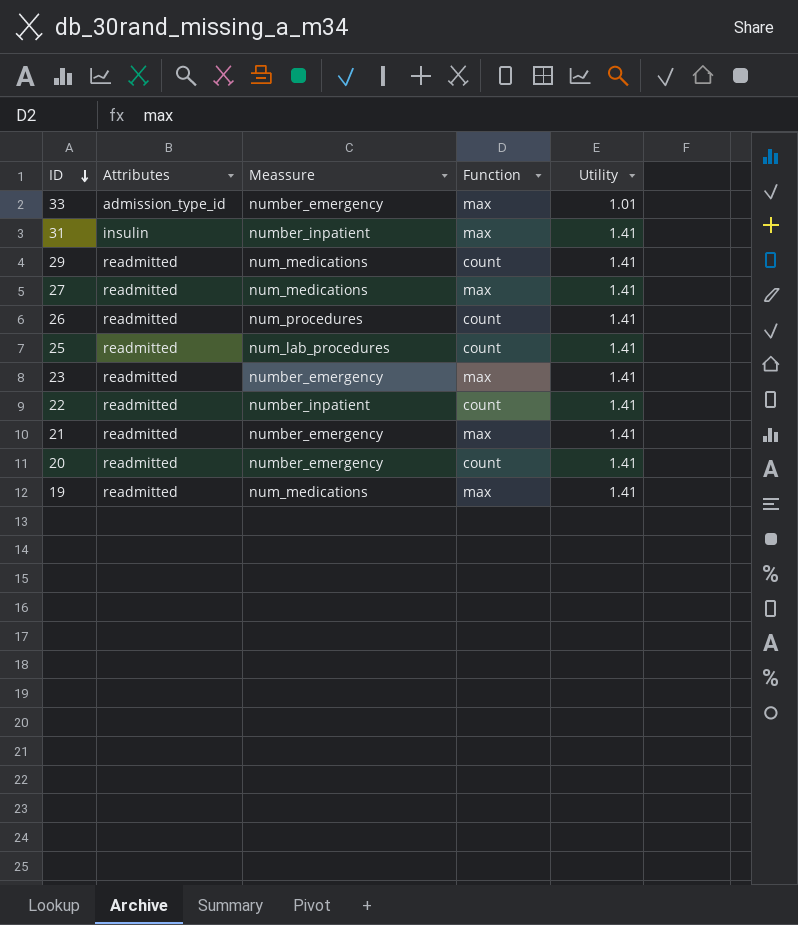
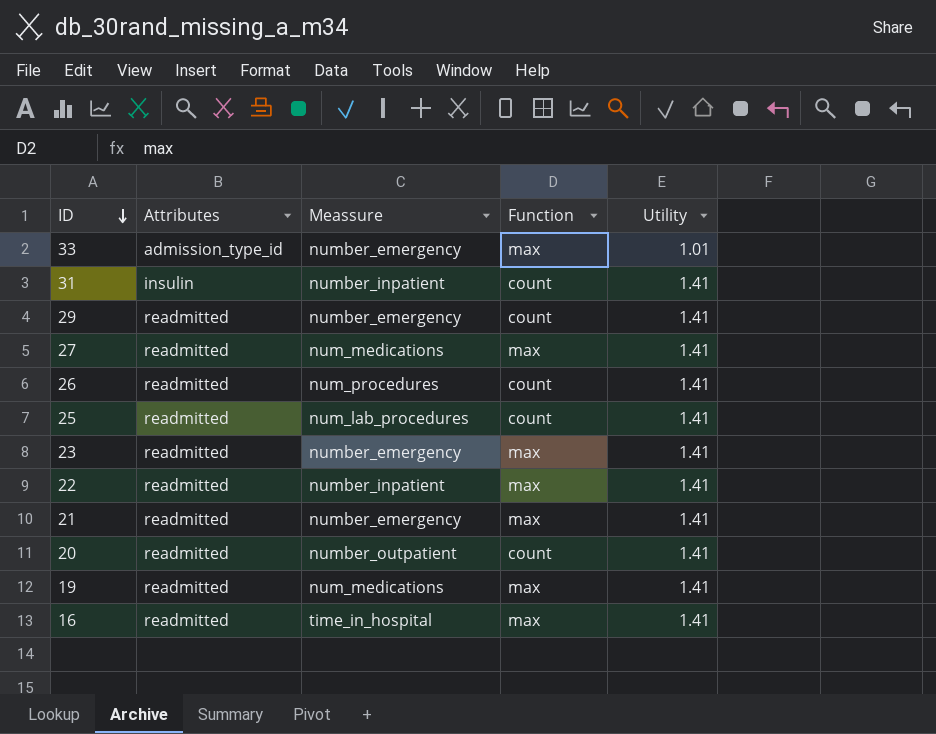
31 | Function: max -> count
29 | Meassure: num_medications -> number_emergency
22 | Function: count -> max
20 | Meassure: number_emergency -> number_outpatient
row 16: none -> readmitted | time_in_hospital | max | 1.41

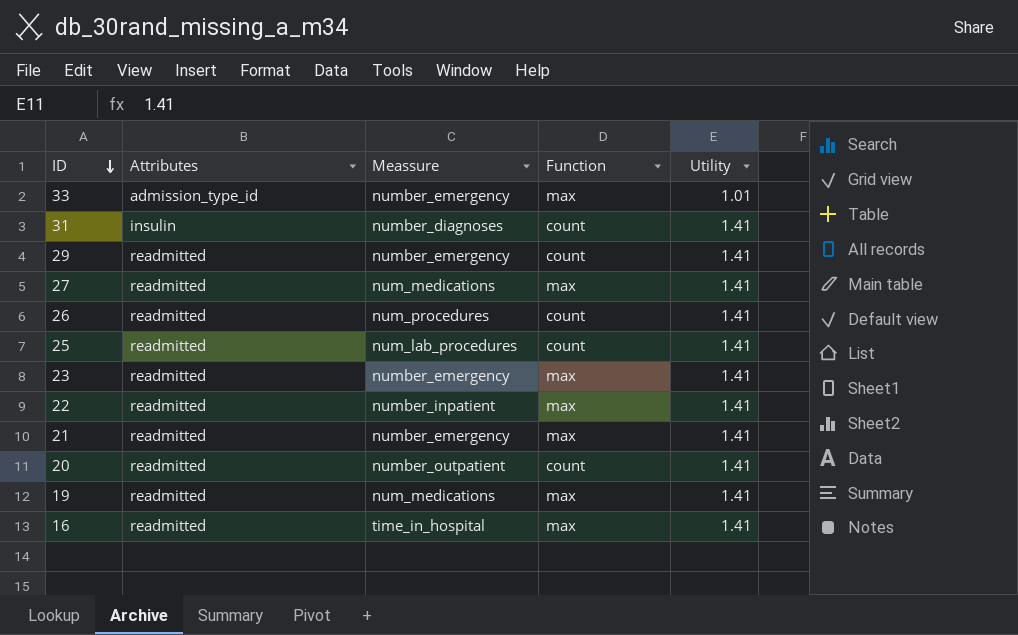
31 | Meassure: number_inpatient -> number_diagnoses

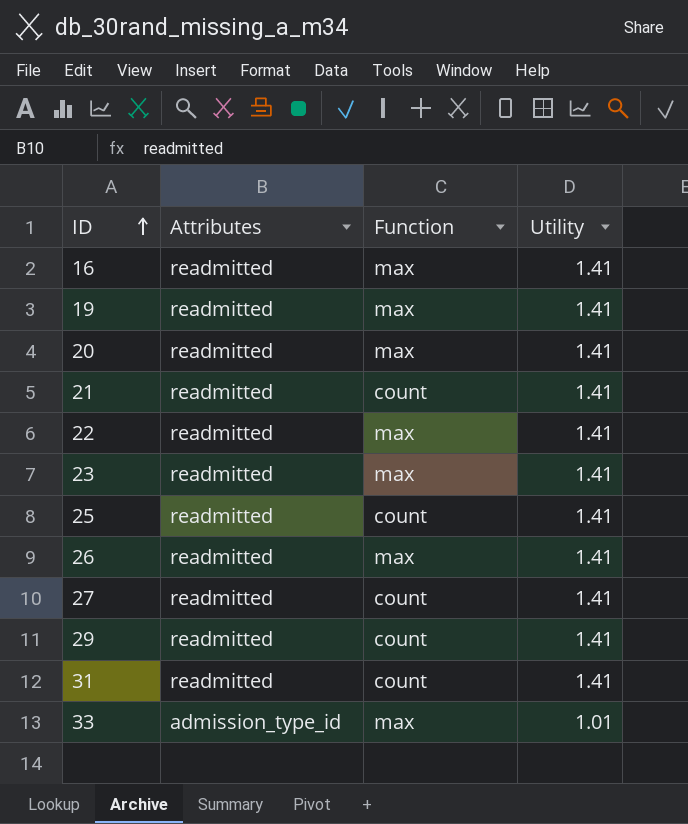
row order: ID descending -> ID ascending
column Meassure | position: 3 -> none
20 | Function: count -> max
21 | Function: max -> count
26 | Function: count -> max
27 | Function: max -> count
31 | Attributes: insulin -> readmitted

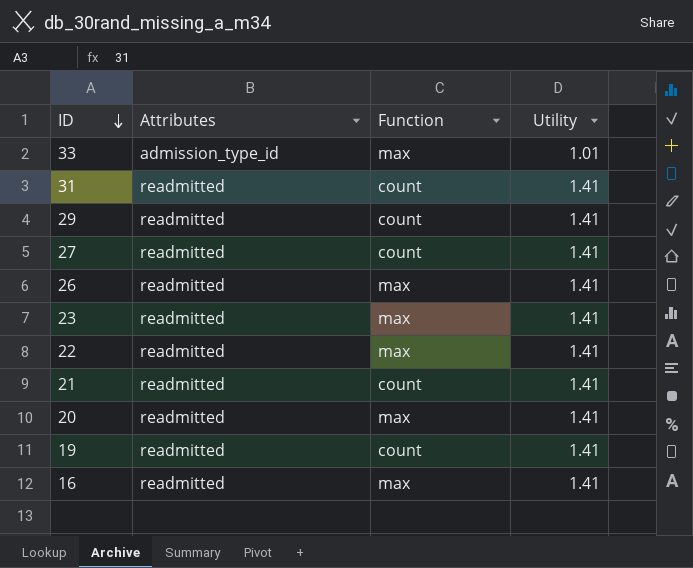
row order: ID ascending -> ID descending
row 25: readmitted | count | 1.41 -> none
19 | Function: max -> count

